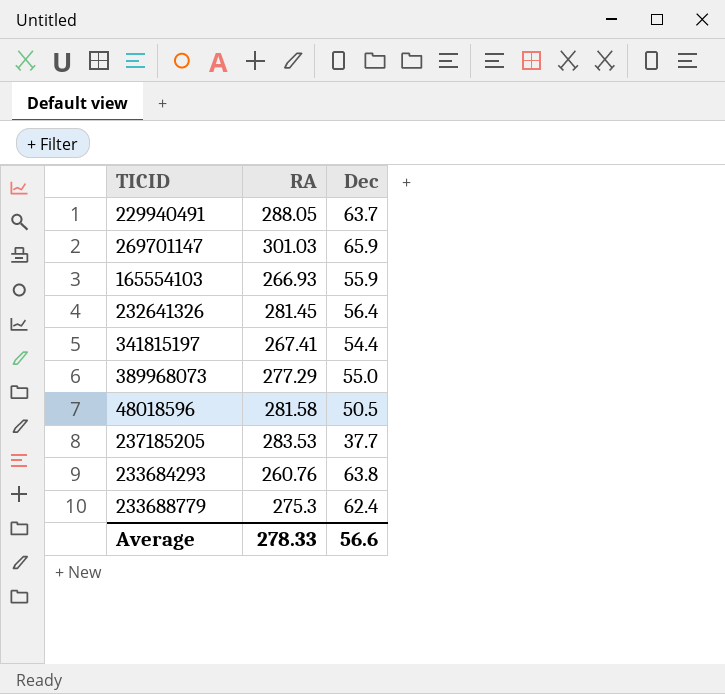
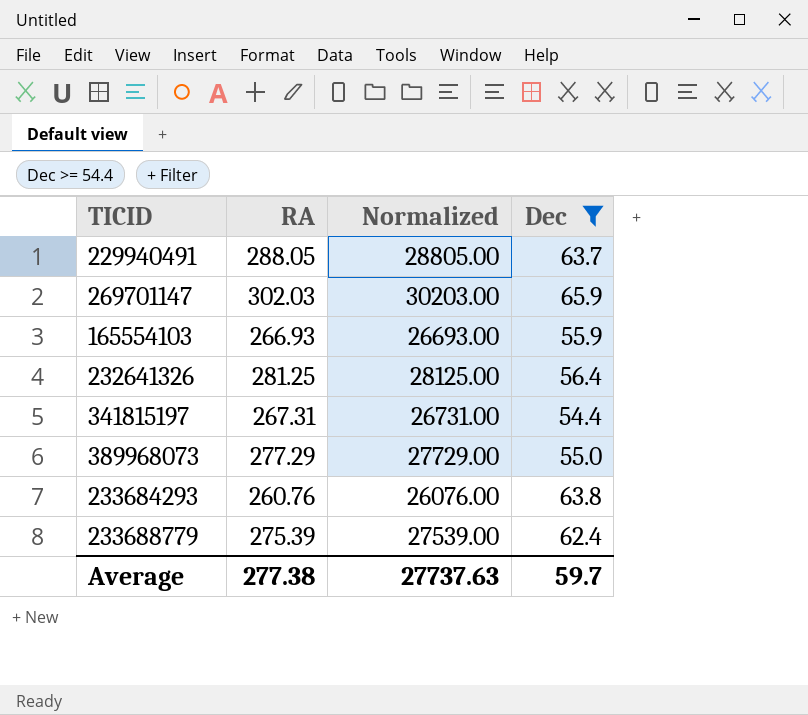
filter: none -> Dec >= 54.4
column Normalized | formula: none -> [RA] * 100
269701147 | RA: 301.03 -> 302.03
232641326 | RA: 281.45 -> 281.25
341815197 | RA: 267.41 -> 267.31
233688779 | RA: 275.3 -> 275.39
Average | RA: 278.33 -> 277.38
Average | Dec: 56.6 -> 59.7

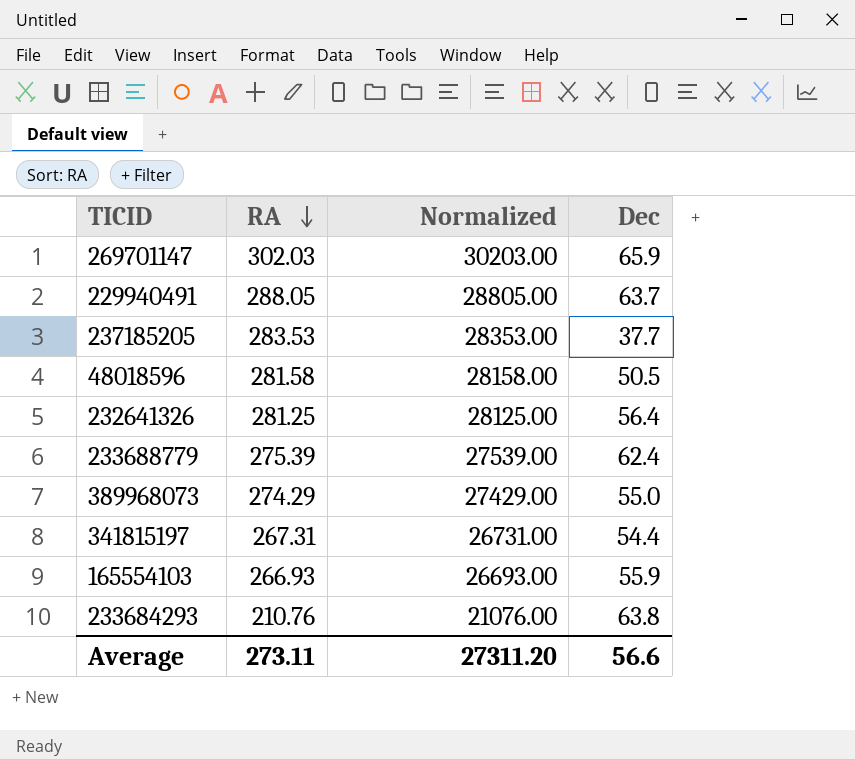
filter: Dec >= 54.4 -> none
row order: none -> RA descending
389968073 | RA: 277.29 -> 274.29
389968073 | Normalized: 27729.00 -> 27429.00
233684293 | RA: 260.76 -> 210.76
233684293 | Normalized: 26076.00 -> 21076.00
Average | RA: 277.38 -> 273.11
Average | Normalized: 27737.63 -> 27311.20
Average | Dec: 59.7 -> 56.6

